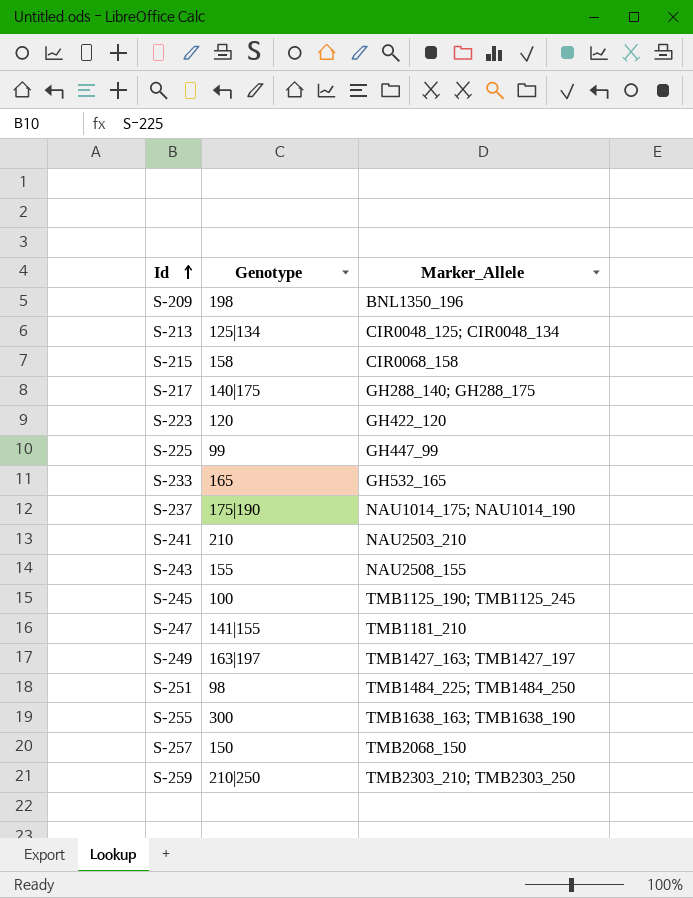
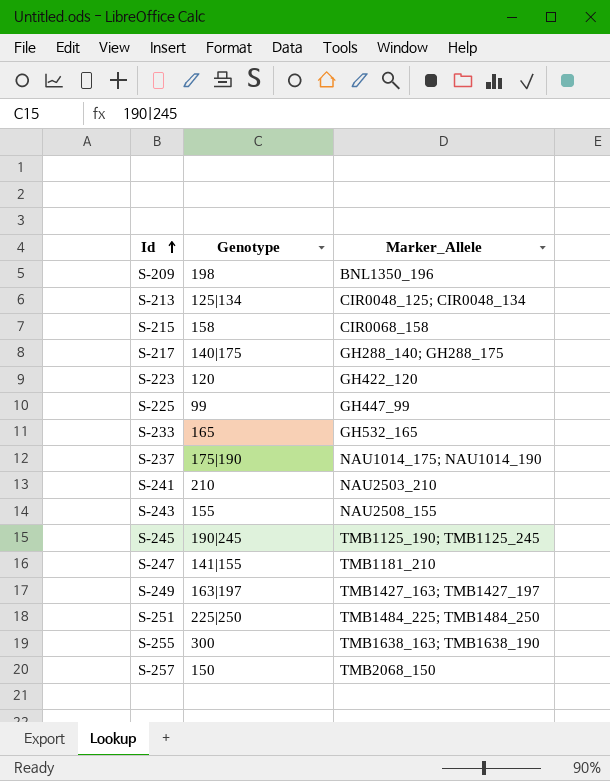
row S-259: 210|250 | TMB2303_210; TMB2303_250 -> none
S-245 | Genotype: 100 -> 190|245
S-251 | Genotype: 98 -> 225|250

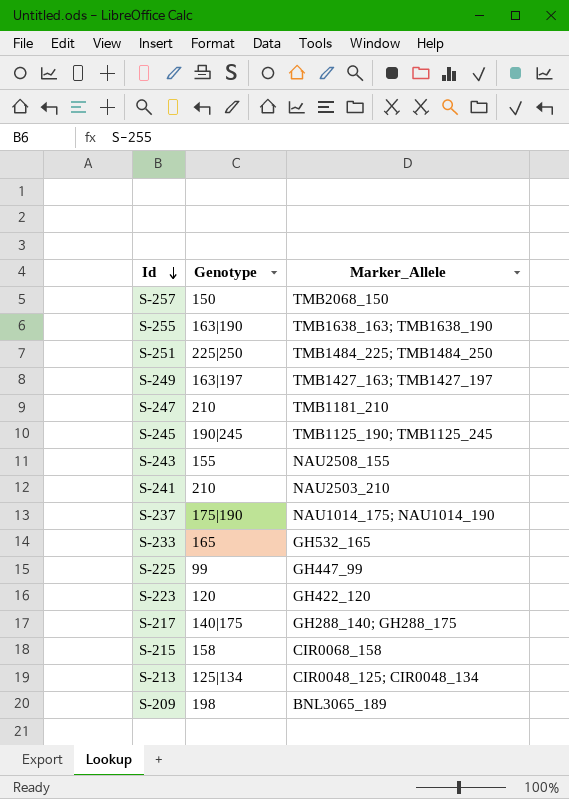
row order: Id ascending -> Id descending
S-255 | Genotype: 300 -> 163|190
S-247 | Genotype: 141|155 -> 210
S-209 | Marker_Allele: BNL1350_196 -> BNL3065_189

